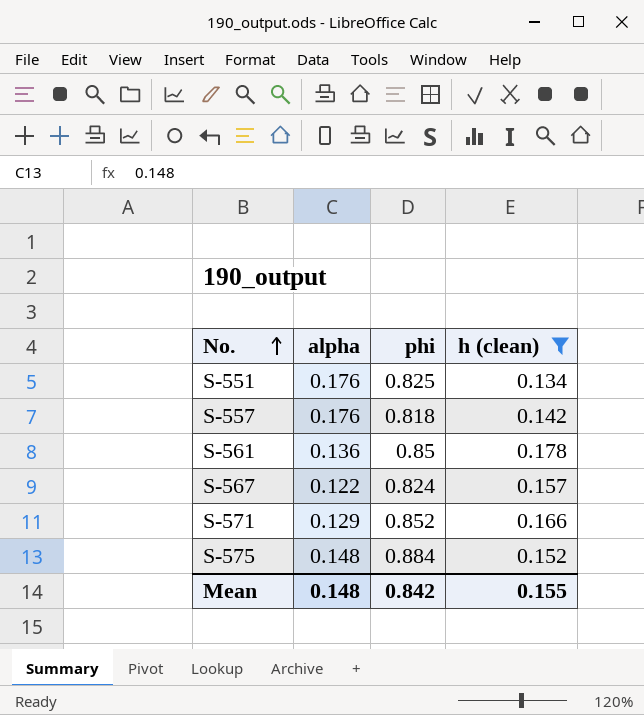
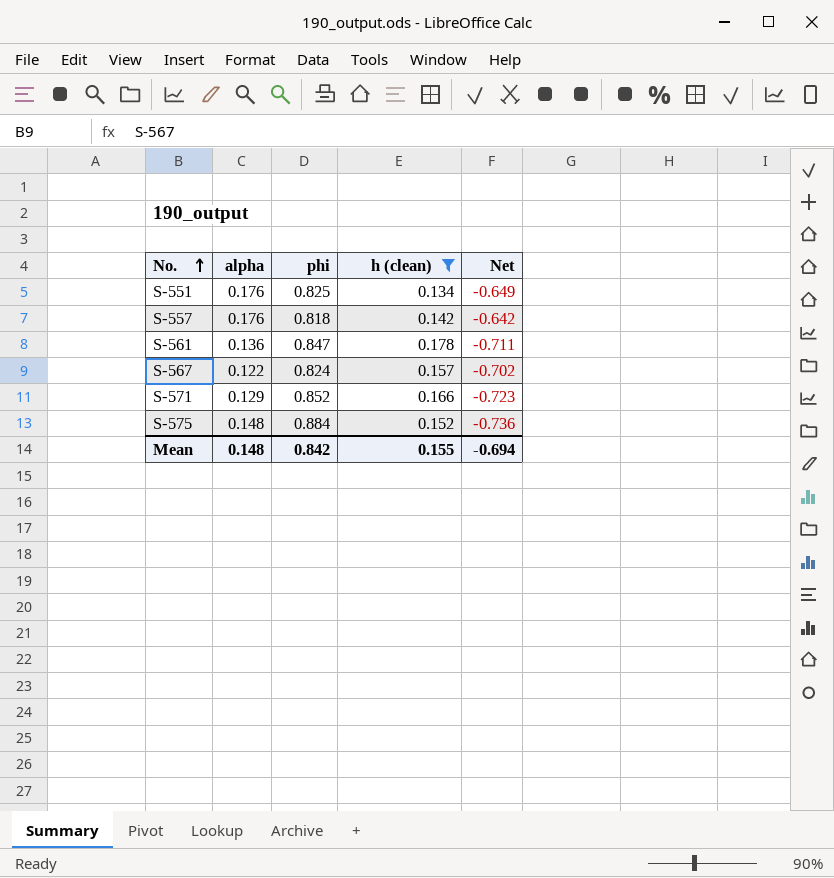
column Net | formula: none -> [alpha] - [phi]
S-561 | phi: 0.85 -> 0.847

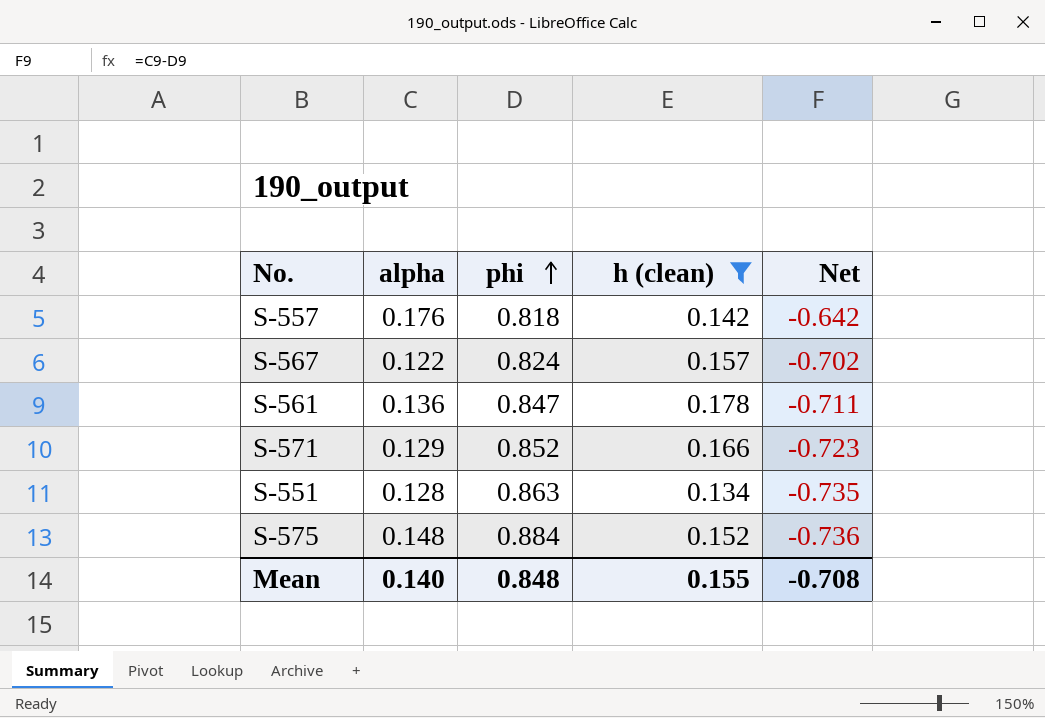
row order: No. ascending -> phi ascending
S-551 | alpha: 0.176 -> 0.128
S-551 | phi: 0.825 -> 0.863
S-551 | Net: -0.649 -> -0.735
Mean | alpha: 0.148 -> 0.140
Mean | phi: 0.842 -> 0.848
Mean | Net: -0.694 -> -0.708

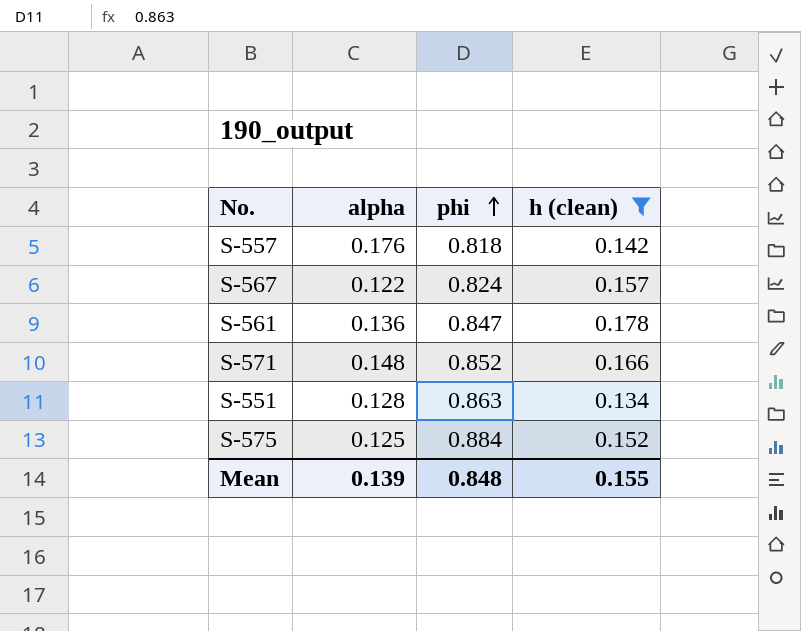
column Net | formula: [alpha] - [phi] -> none
S-571 | alpha: 0.129 -> 0.148
S-575 | alpha: 0.148 -> 0.125
Mean | alpha: 0.140 -> 0.139

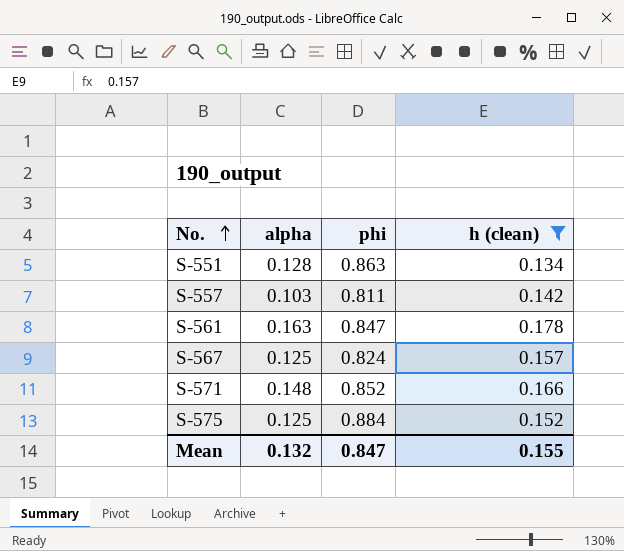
row order: phi ascending -> No. ascending
S-557 | alpha: 0.176 -> 0.103
S-557 | phi: 0.818 -> 0.811
S-561 | alpha: 0.136 -> 0.163
S-567 | alpha: 0.122 -> 0.125
Mean | alpha: 0.139 -> 0.132
Mean | phi: 0.848 -> 0.847

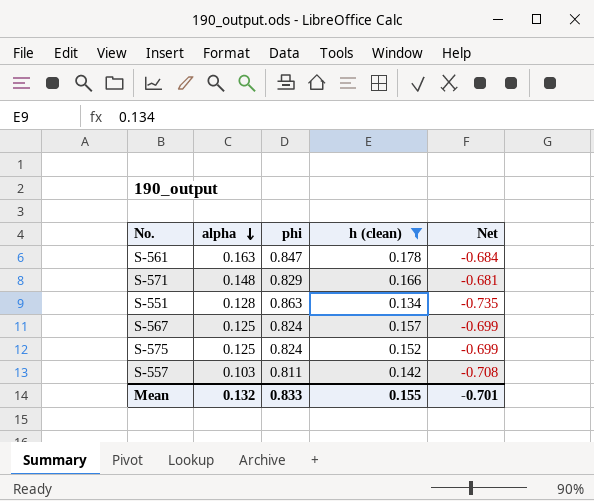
row order: No. ascending -> alpha descending
column Net | formula: none -> [alpha] - [phi]
S-571 | phi: 0.852 -> 0.829
S-575 | phi: 0.884 -> 0.824
Mean | phi: 0.847 -> 0.833

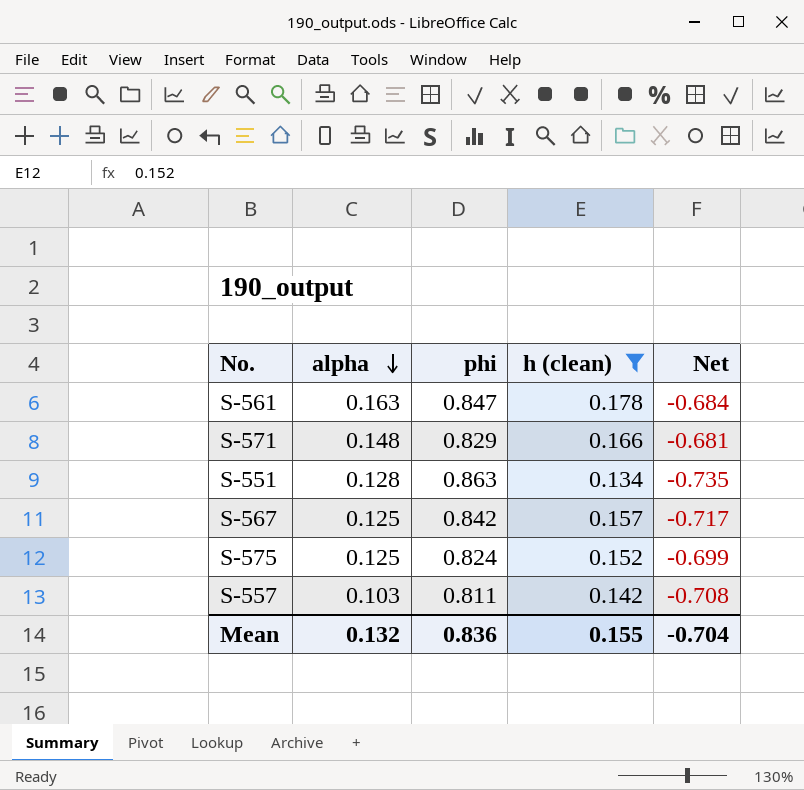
S-567 | phi: 0.824 -> 0.842
S-567 | Net: -0.699 -> -0.717
Mean | phi: 0.833 -> 0.836
Mean | Net: -0.701 -> -0.704

